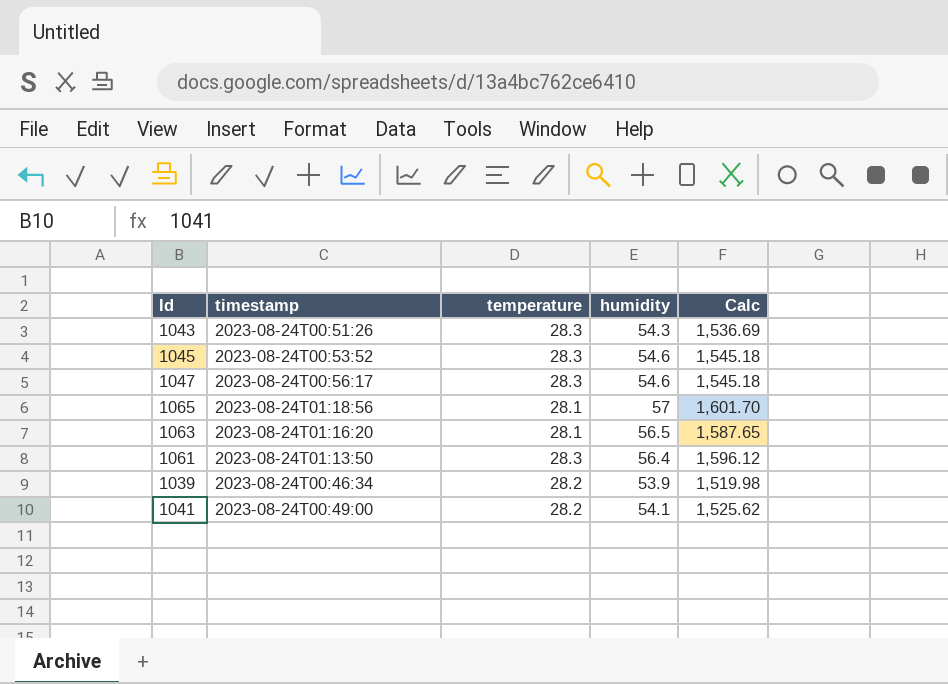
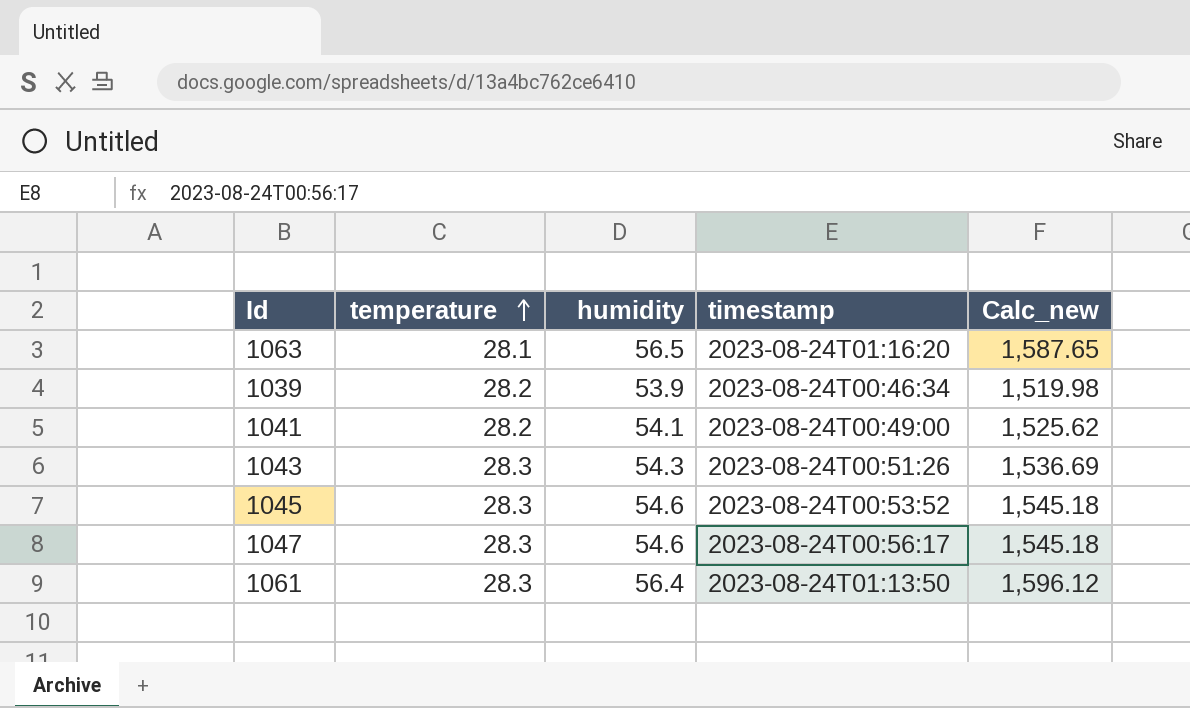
row order: none -> temperature ascending
column timestamp | position: 2 -> 4
column name: Calc -> Calc_new
row 1065: 2023-08-24T01:18:56 | 28.1 | 57 | 1,601.70 -> none

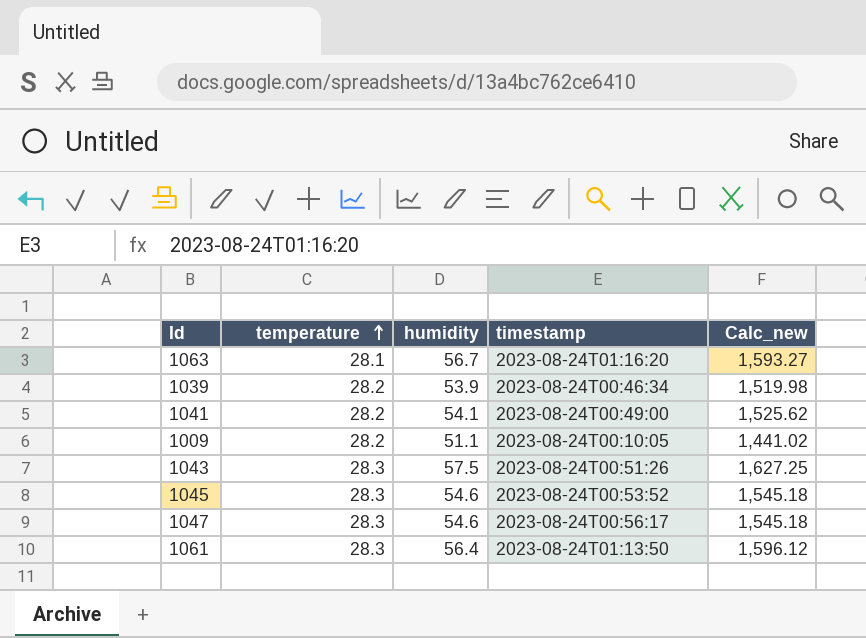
1063 | humidity: 56.5 -> 56.7
1063 | Calc_new: 1,587.65 -> 1,593.27
row 1009: none -> 28.2 | 51.1 | 2023-08-24T00:10:05 | 1,441.02
1043 | humidity: 54.3 -> 57.5
1043 | Calc_new: 1,536.69 -> 1,627.25

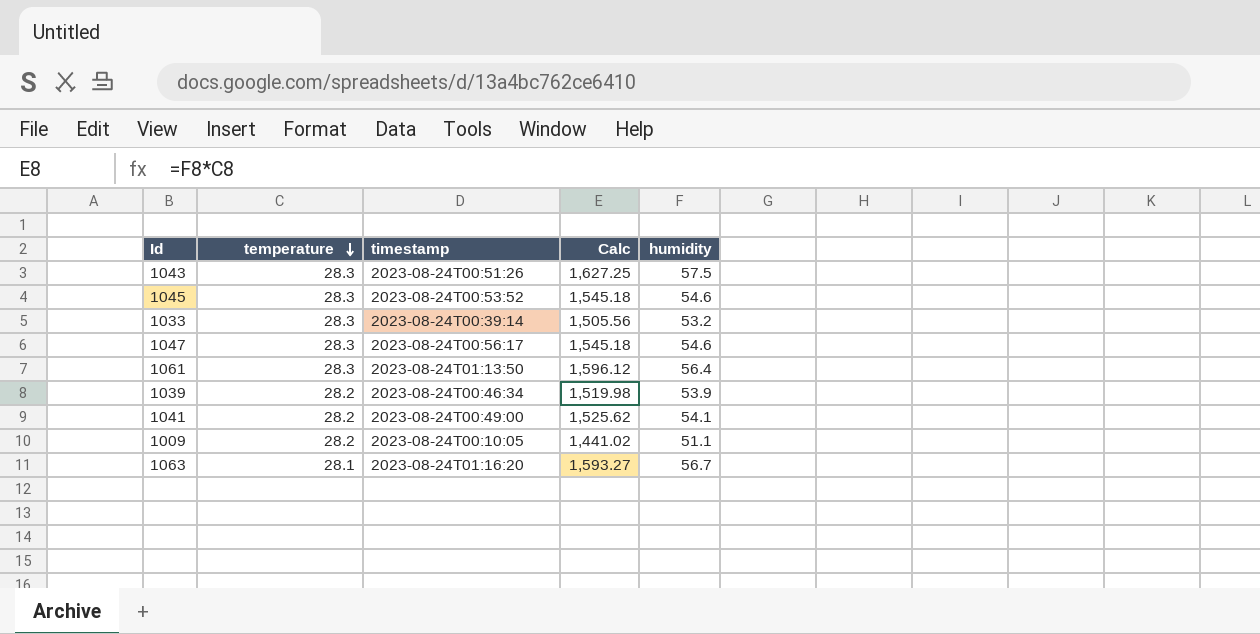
row order: temperature ascending -> temperature descending
column name: Calc_new -> Calc
column humidity | position: 3 -> 5
row 1033: none -> 28.3 | 2023-08-24T00:39:14 | 1,505.56 | 53.2

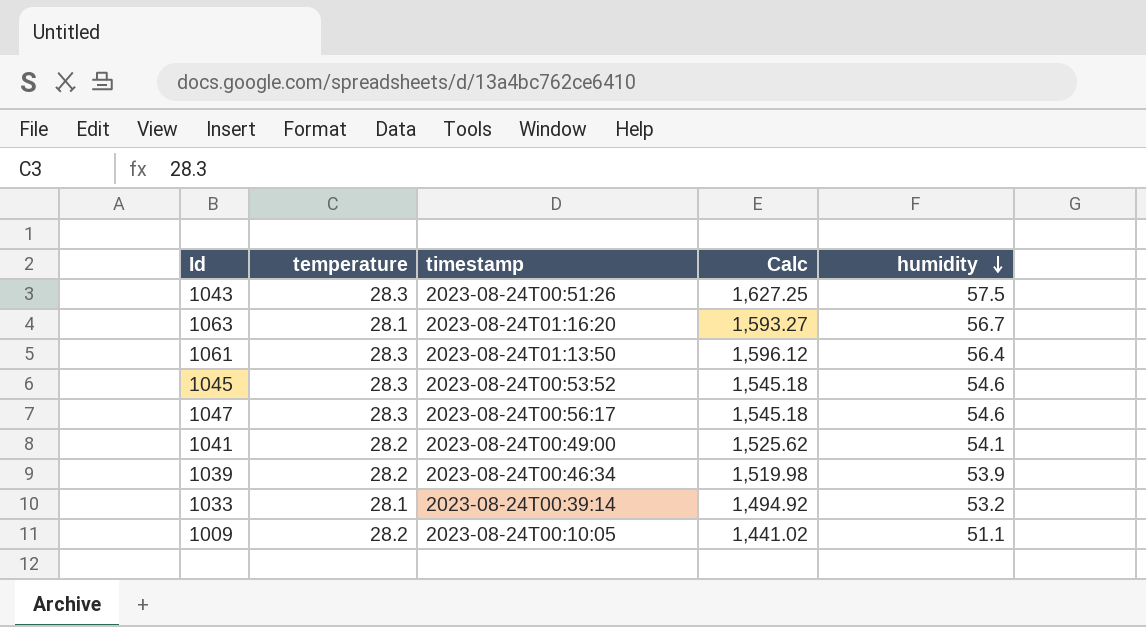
row order: temperature descending -> humidity descending
1033 | temperature: 28.3 -> 28.1
1033 | Calc: 1,505.56 -> 1,494.92

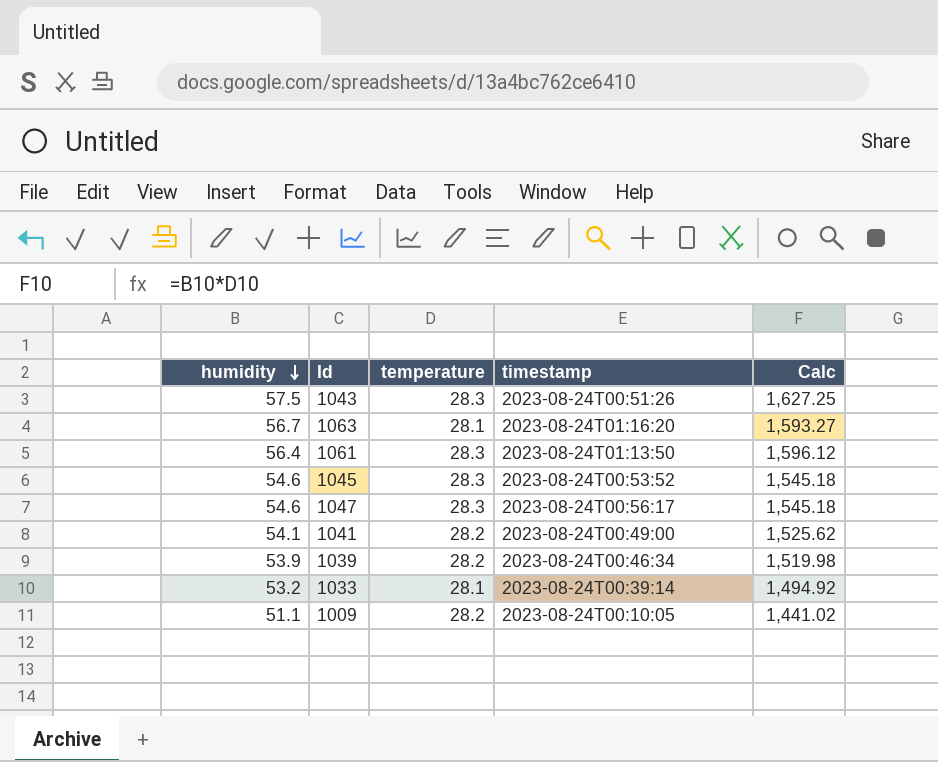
column humidity | position: 5 -> 1

